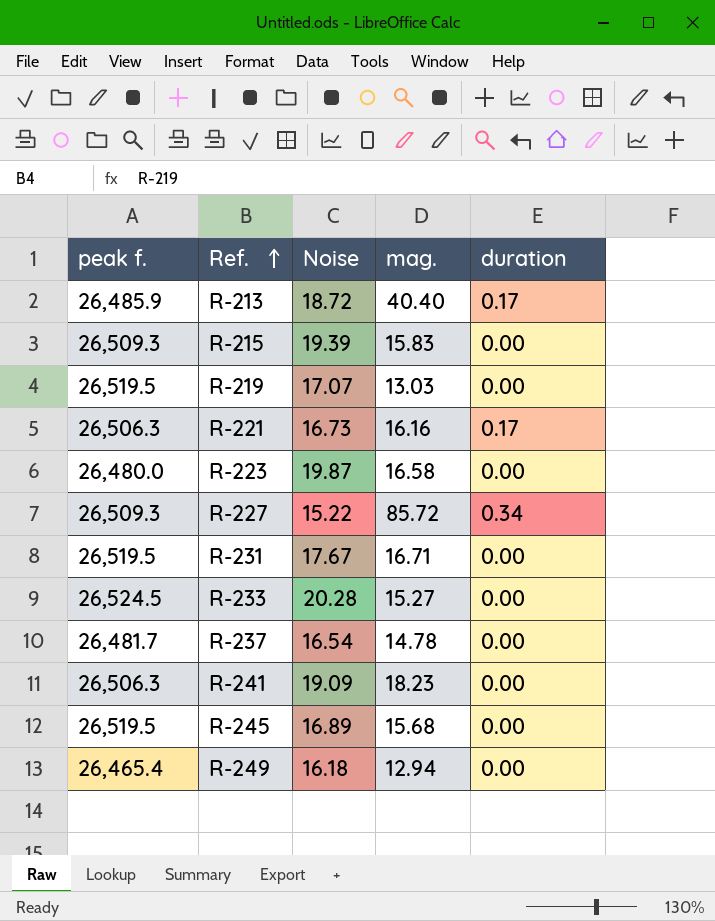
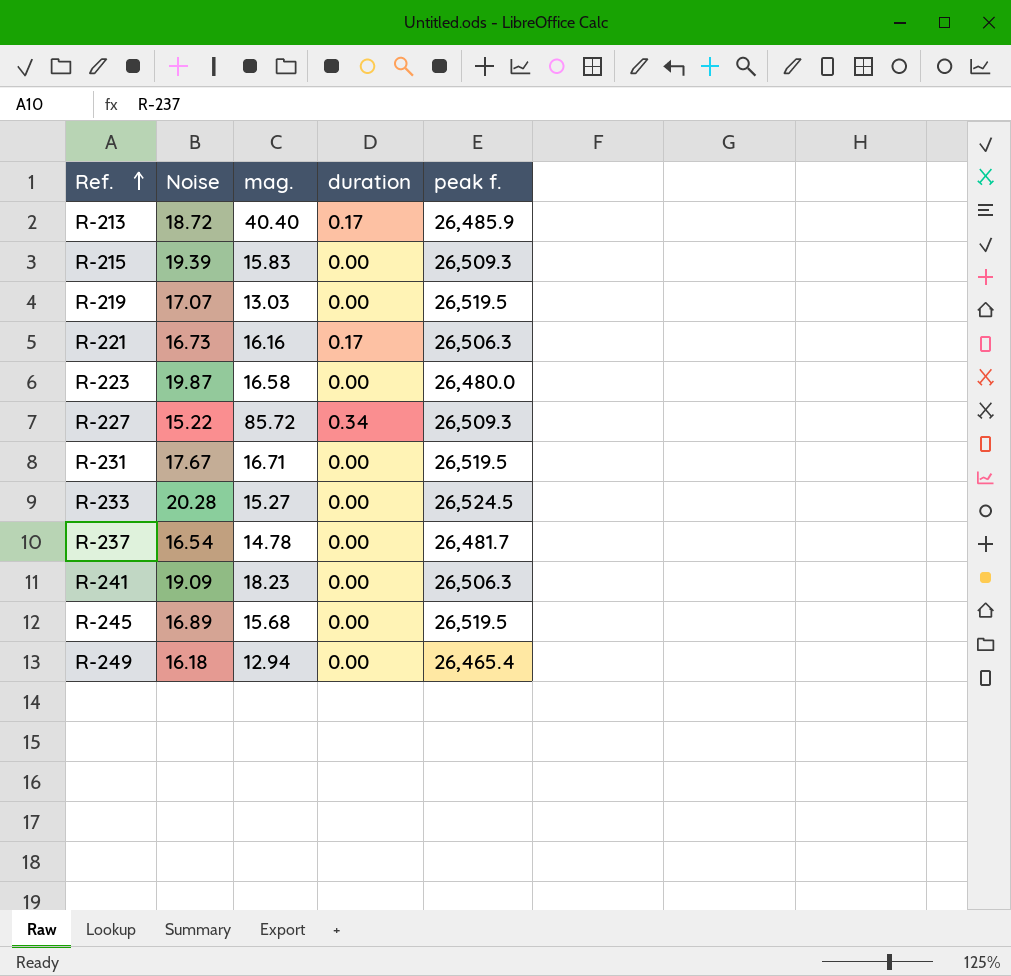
column peak f. | position: 1 -> 5

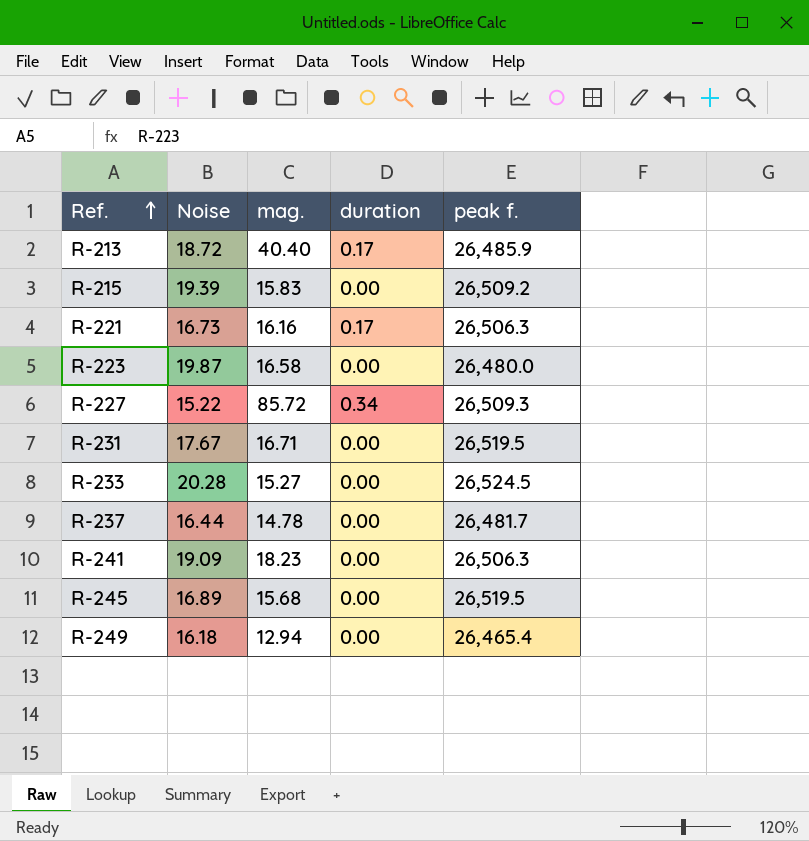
row R-219: 17.07 | 13.03 | 0.00 | 26,519.5 -> none
R-215 | peak f.: 26,509.3 -> 26,509.2
R-237 | Noise: 16.54 -> 16.44

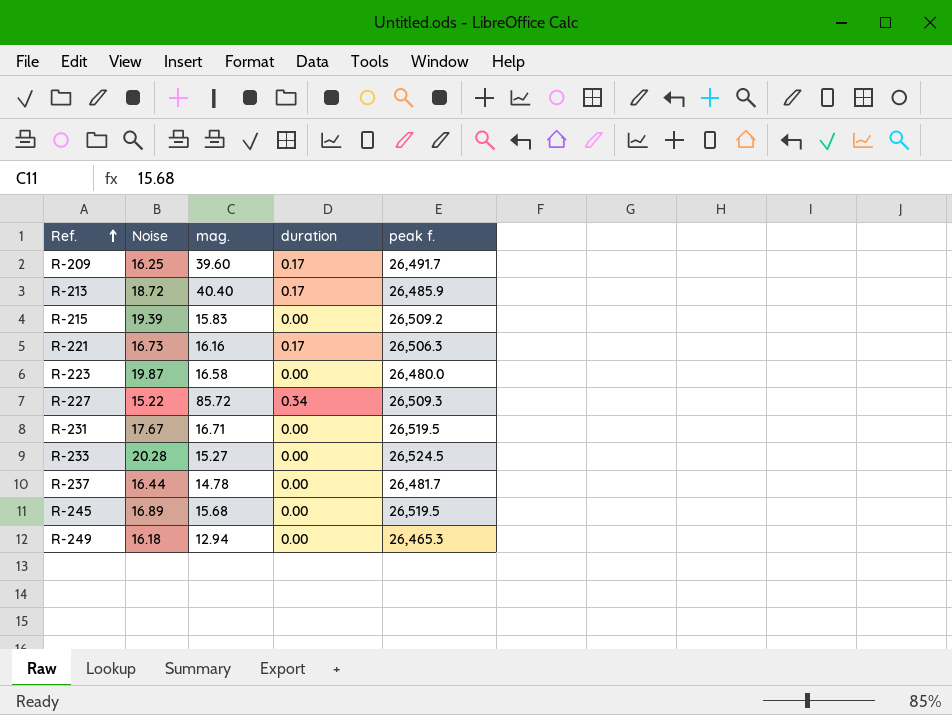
row R-241: 19.09 | 18.23 | 0.00 | 26,506.3 -> none
row R-209: none -> 16.25 | 39.60 | 0.17 | 26,491.7
R-249 | peak f.: 26,465.4 -> 26,465.3

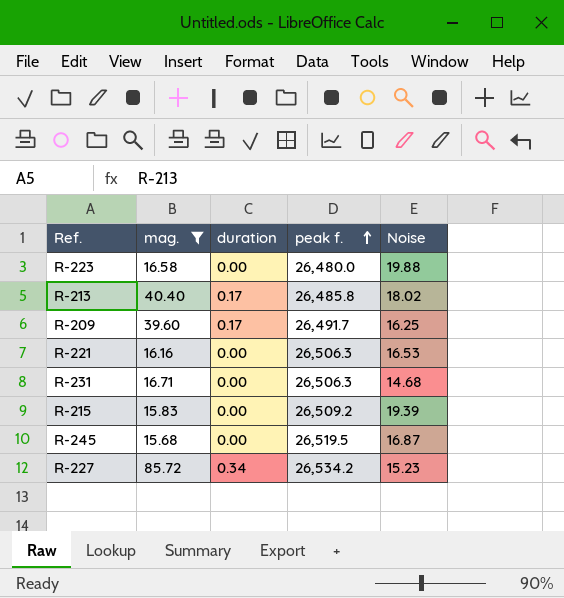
filter: none -> mag. >= 15.68
row order: Ref. ascending -> peak f. ascending
column Noise | position: 2 -> 5
R-223 | Noise: 19.87 -> 19.88
R-213 | peak f.: 26,485.9 -> 26,485.8
R-213 | Noise: 18.72 -> 18.02
R-221 | duration: 0.17 -> 0.00
R-221 | Noise: 16.73 -> 16.53
R-231 | peak f.: 26,519.5 -> 26,506.3
R-231 | Noise: 17.67 -> 14.68
R-245 | Noise: 16.89 -> 16.87
R-227 | peak f.: 26,509.3 -> 26,534.2
R-227 | Noise: 15.22 -> 15.23

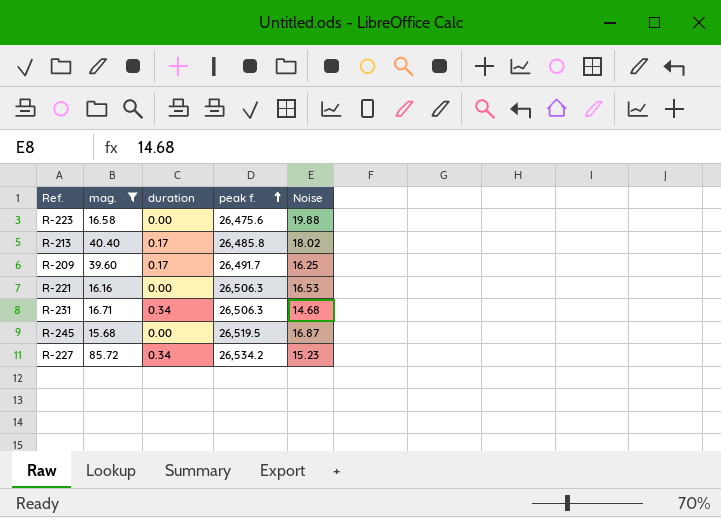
row R-215: 15.83 | 0.00 | 26,509.2 | 19.39 -> none
R-223 | peak f.: 26,480.0 -> 26,475.6
R-231 | duration: 0.00 -> 0.34

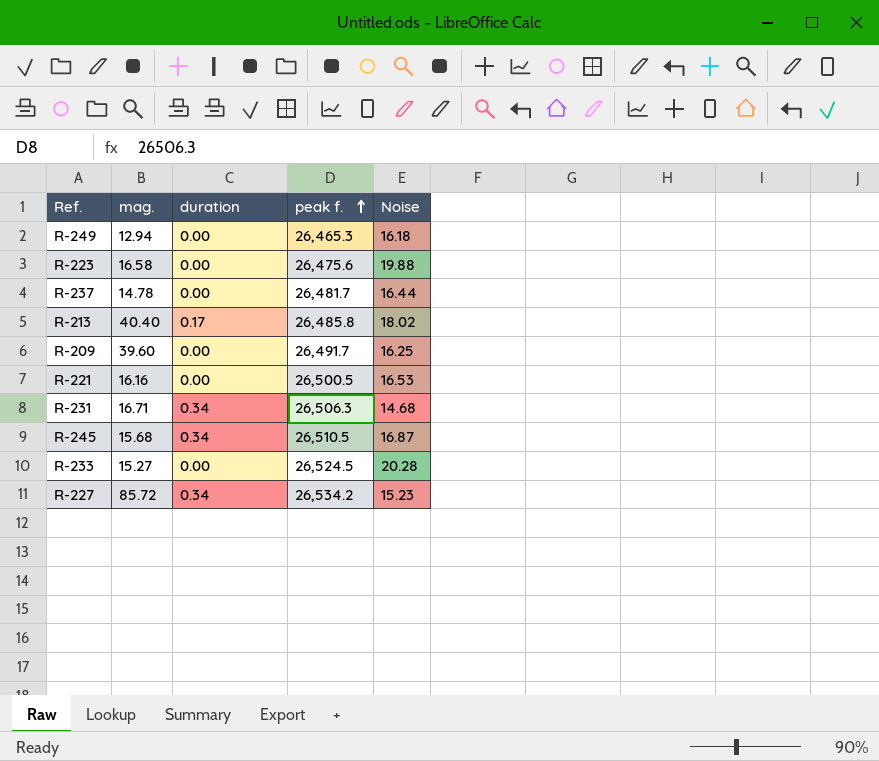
filter: mag. >= 15.68 -> none
R-209 | duration: 0.17 -> 0.00
R-221 | peak f.: 26,506.3 -> 26,500.5
R-245 | duration: 0.00 -> 0.34
R-245 | peak f.: 26,519.5 -> 26,510.5

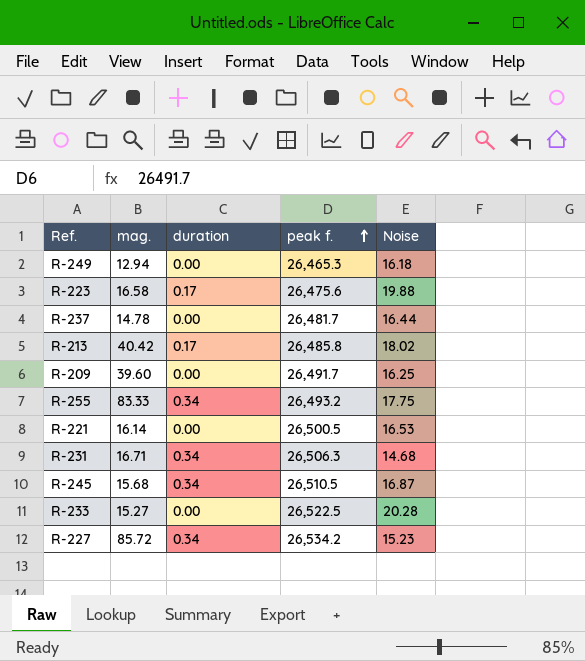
R-223 | duration: 0.00 -> 0.17
R-213 | mag.: 40.40 -> 40.42
row R-255: none -> 83.33 | 0.34 | 26,493.2 | 17.75
R-221 | mag.: 16.16 -> 16.14
R-233 | peak f.: 26,524.5 -> 26,522.5

